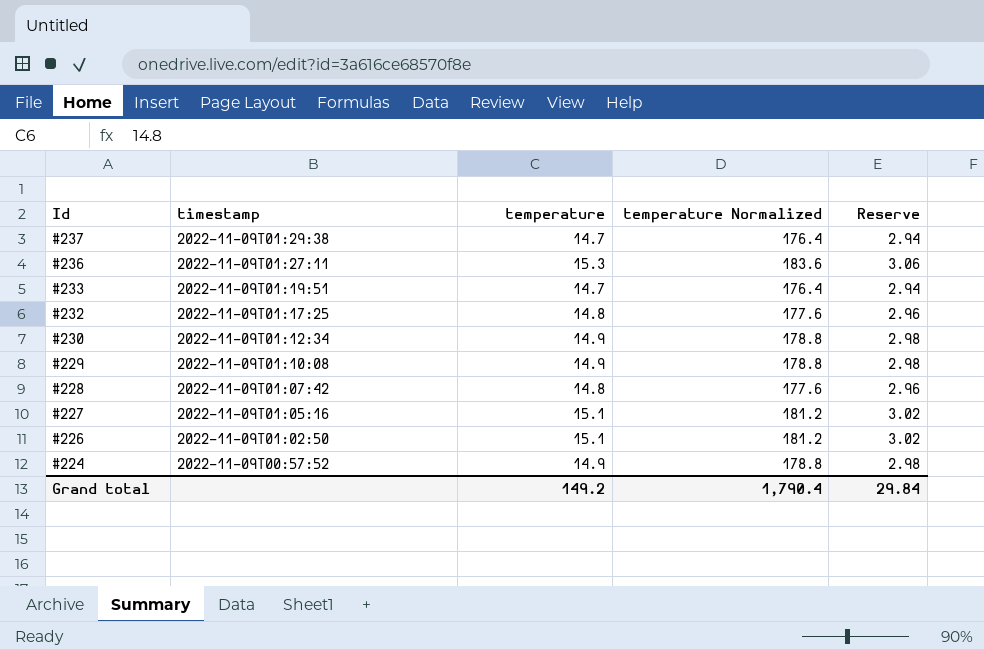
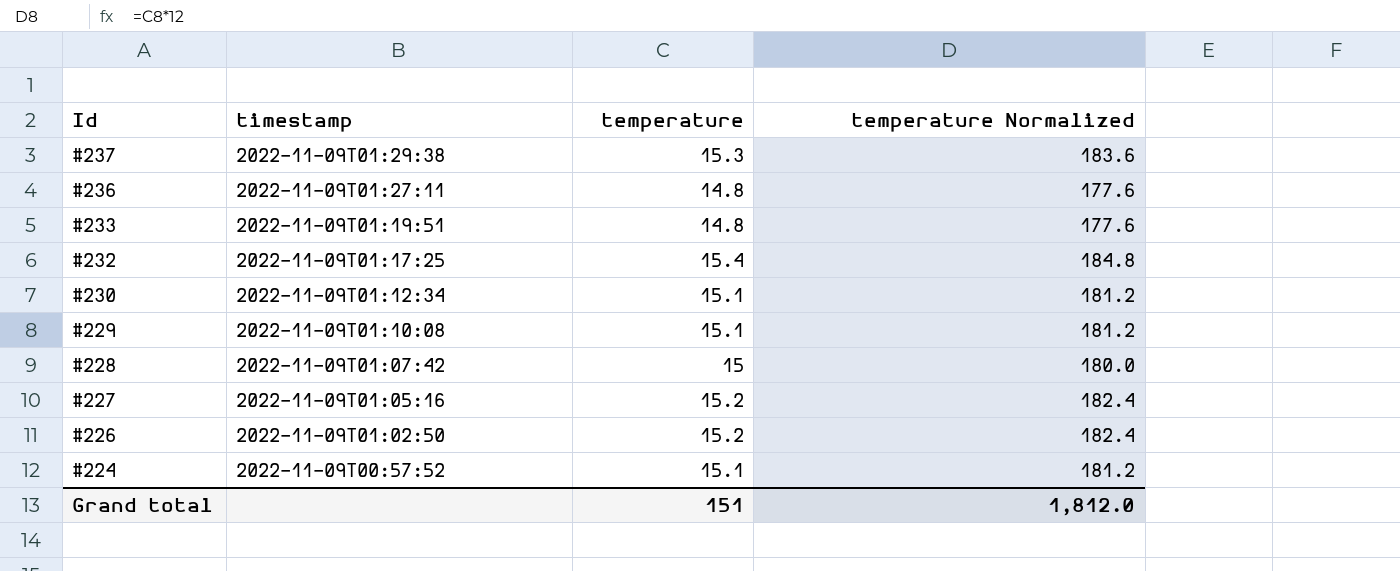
column Reserve | formula: [temperature] * 0.2 -> none
#237 | temperature: 14.7 -> 15.3
#237 | temperature Normalized: 176.4 -> 183.6
#236 | temperature: 15.3 -> 14.8
#236 | temperature Normalized: 183.6 -> 177.6
#233 | temperature: 14.7 -> 14.8
#233 | temperature Normalized: 176.4 -> 177.6
#232 | temperature: 14.8 -> 15.4
#232 | temperature Normalized: 177.6 -> 184.8
#230 | temperature: 14.9 -> 15.1
#230 | temperature Normalized: 178.8 -> 181.2
#229 | temperature: 14.9 -> 15.1
#229 | temperature Normalized: 178.8 -> 181.2
#228 | temperature: 14.8 -> 15
#228 | temperature Normalized: 177.6 -> 180.0
#227 | temperature: 15.1 -> 15.2
#227 | temperature Normalized: 181.2 -> 182.4
#226 | temperature: 15.1 -> 15.2
#226 | temperature Normalized: 181.2 -> 182.4
#224 | temperature: 14.9 -> 15.1
#224 | temperature Normalized: 178.8 -> 181.2
Grand total | temperature: 149.2 -> 151
Grand total | temperature Normalized: 1,790.4 -> 1,812.0

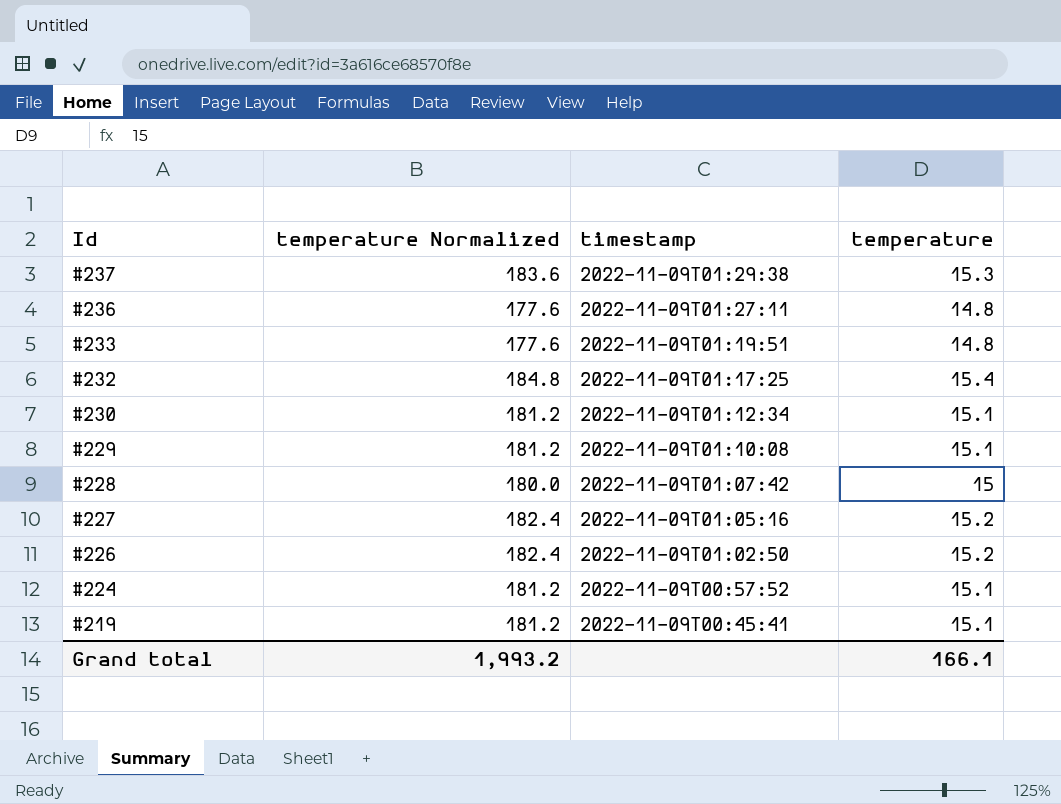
column temperature Normalized | position: 4 -> 2
row #219: none -> 181.2 | 2022-11-09T00:45:41 | 15.1
Grand total | temperature Normalized: 1,812.0 -> 1,993.2
Grand total | temperature: 151 -> 166.1

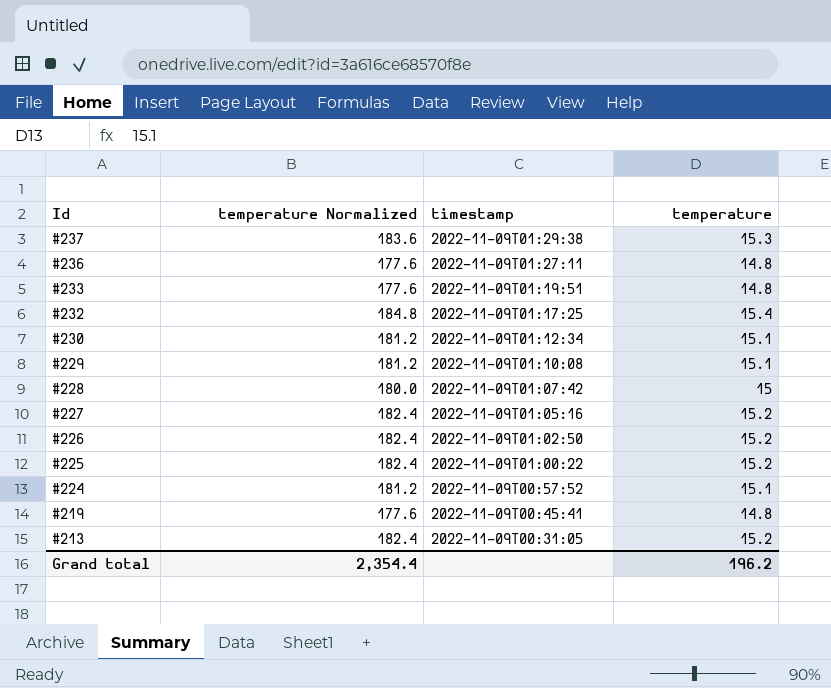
row #225: none -> 182.4 | 2022-11-09T01:00:22 | 15.2
#219 | temperature Normalized: 181.2 -> 177.6
#219 | temperature: 15.1 -> 14.8
row #213: none -> 182.4 | 2022-11-09T00:31:05 | 15.2
Grand total | temperature Normalized: 1,993.2 -> 2,354.4
Grand total | temperature: 166.1 -> 196.2

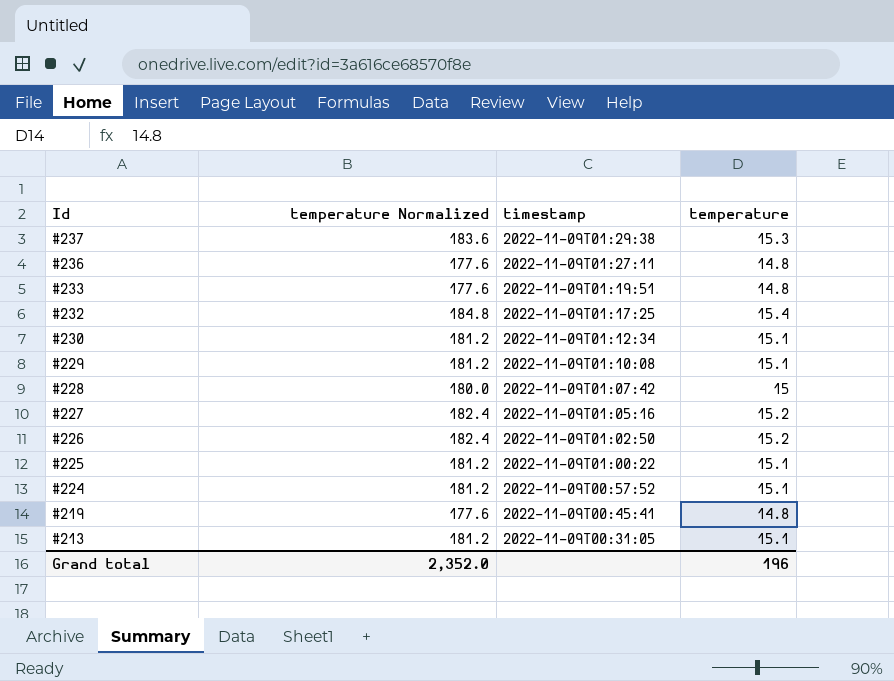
#225 | temperature Normalized: 182.4 -> 181.2
#225 | temperature: 15.2 -> 15.1
#213 | temperature Normalized: 182.4 -> 181.2
#213 | temperature: 15.2 -> 15.1
Grand total | temperature Normalized: 2,354.4 -> 2,352.0
Grand total | temperature: 196.2 -> 196

